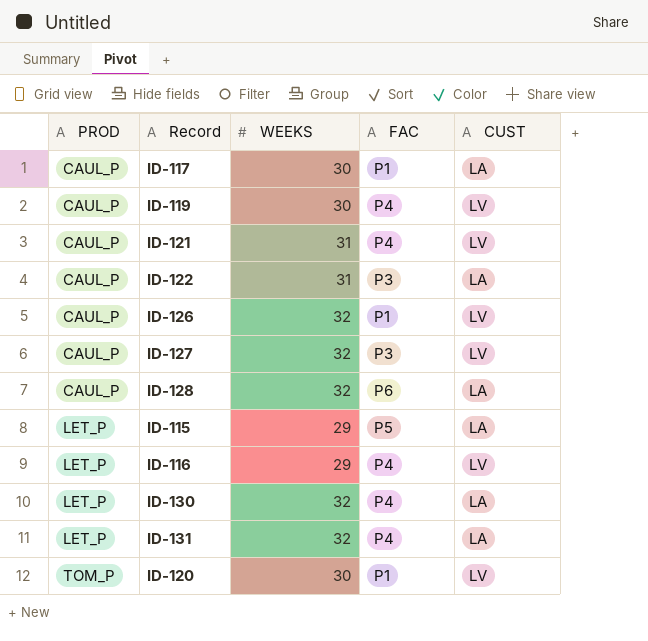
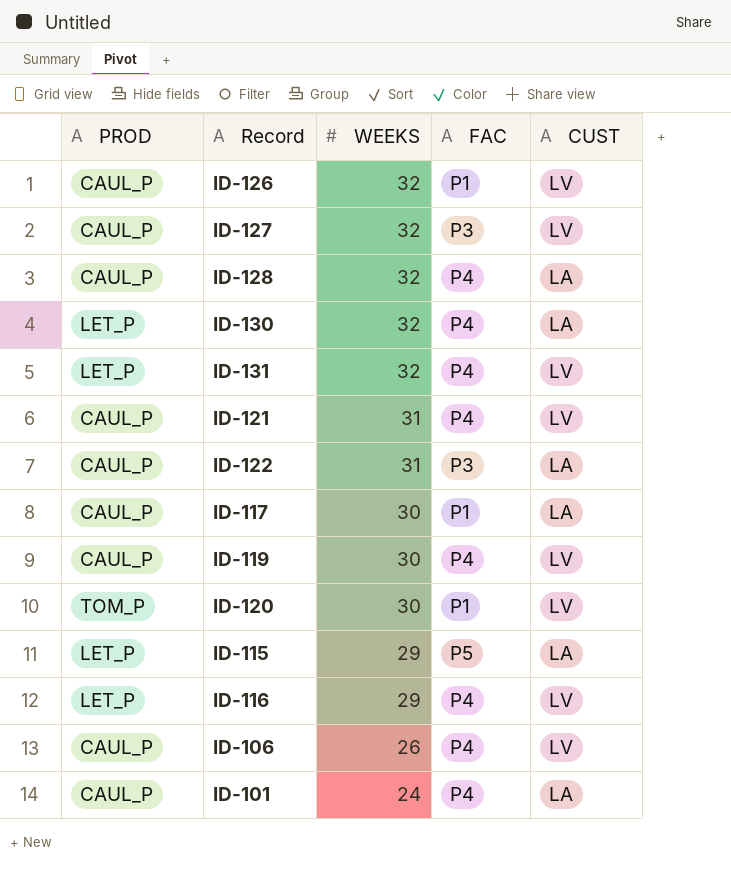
row order: PROD ascending -> WEEKS descending
ID-128 | FAC: P6 -> P4
ID-131 | CUST: LA -> LV
row ID-106: none -> CAUL_P | 26 | P4 | LV
row ID-101: none -> CAUL_P | 24 | P4 | LA

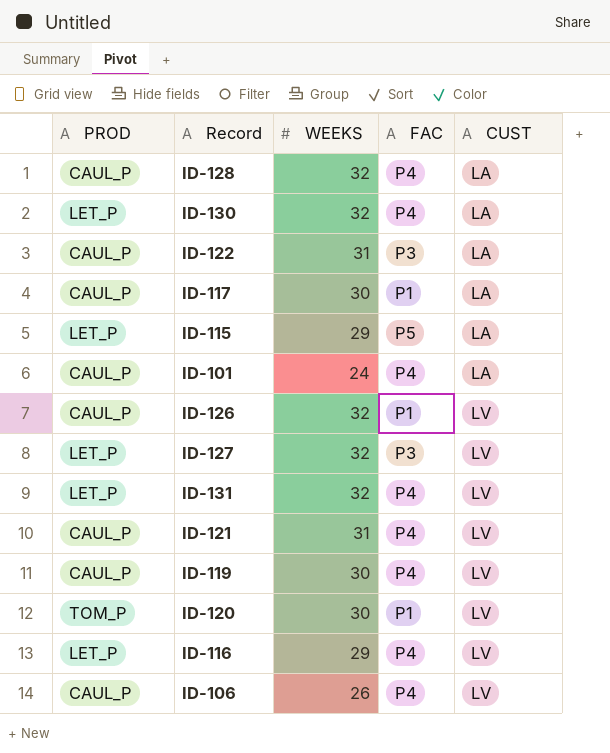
row order: WEEKS descending -> CUST ascending
ID-127 | PROD: CAUL_P -> LET_P

